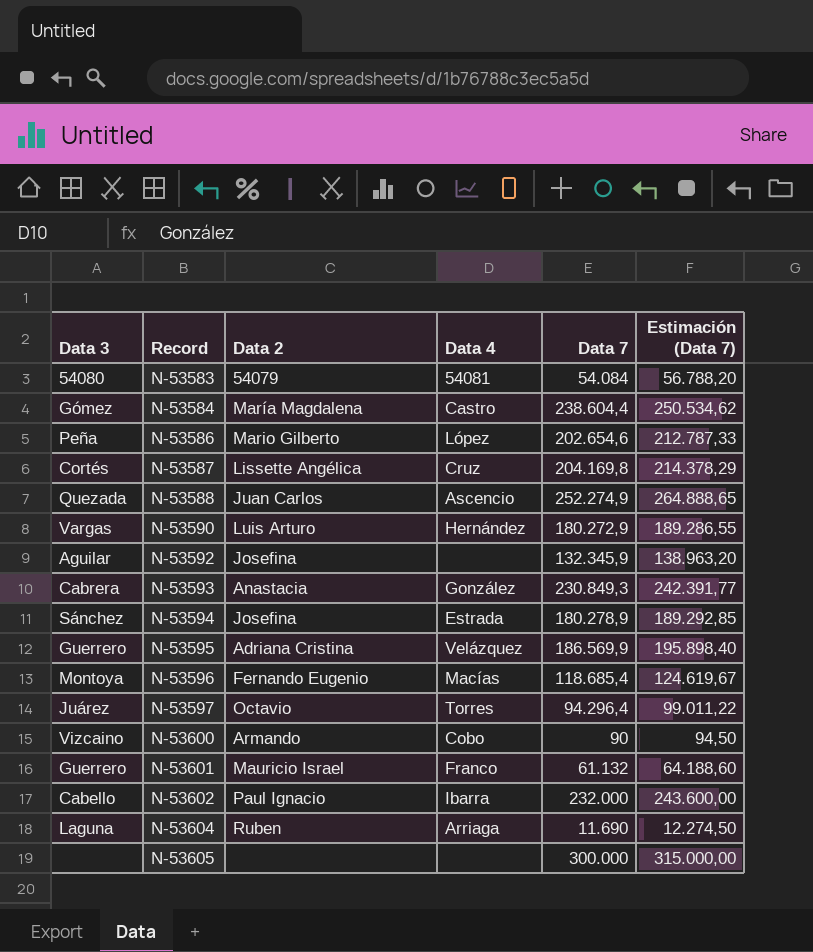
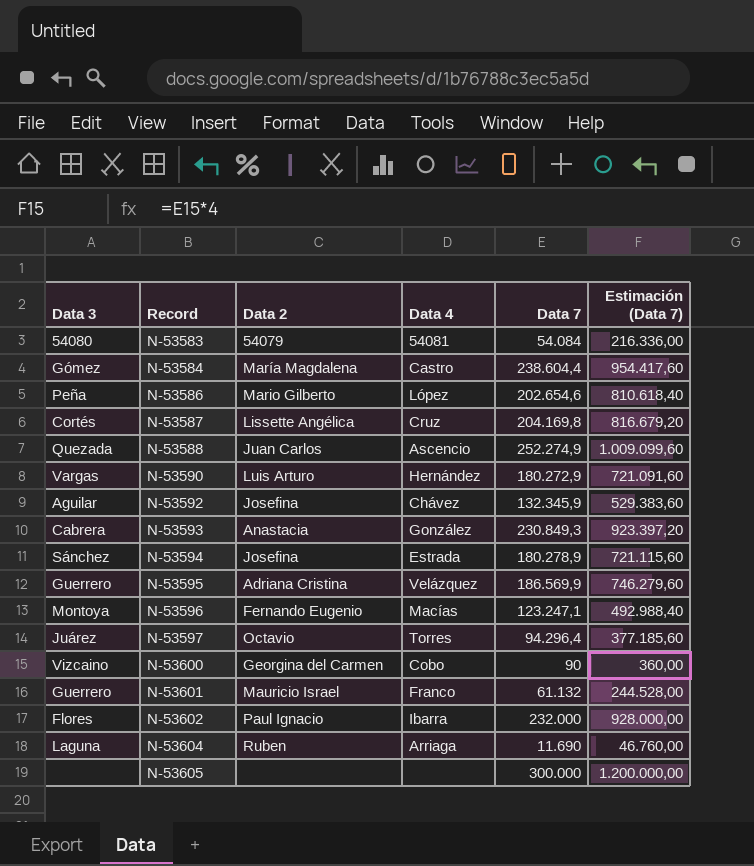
column Estimación (Data 7) | formula: [Data 7] * 1,05 -> [Data 7] * 4
N-53592 | Data 4: none -> Chávez
N-53596 | Data 7: 118.685,4 -> 123.247,1
N-53600 | Data 2: Armando -> Georgina del Carmen
N-53602 | Data 3: Cabello -> Flores

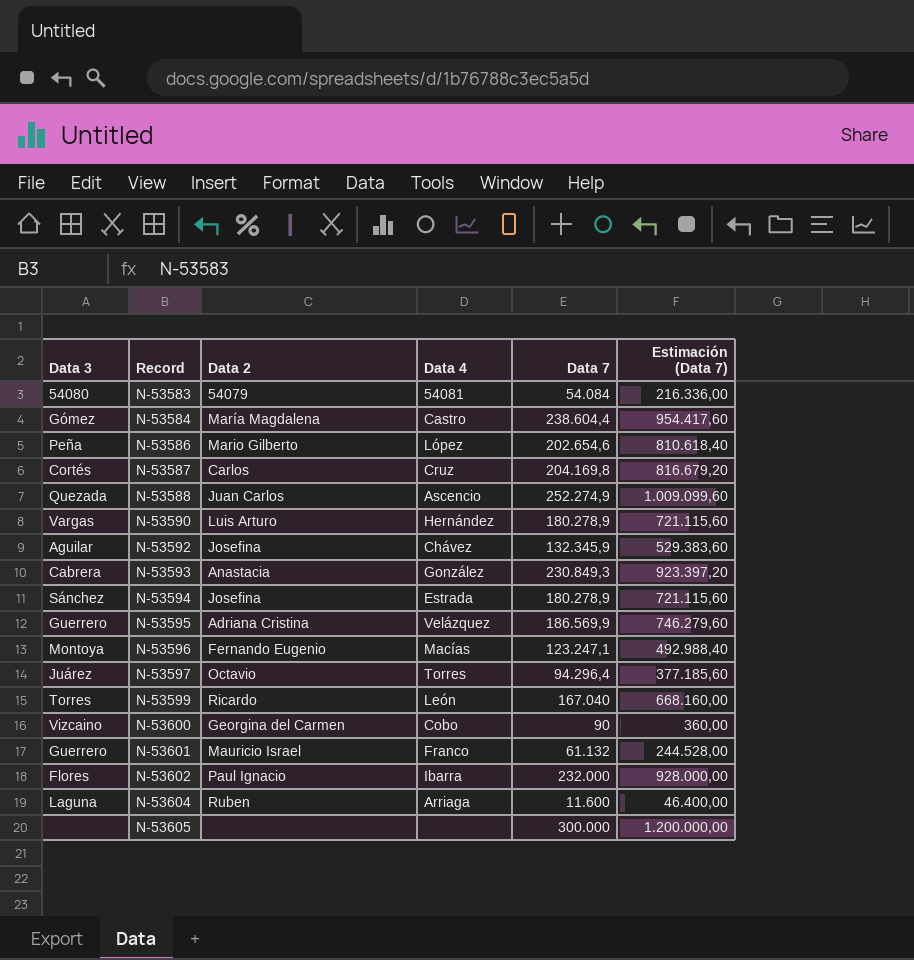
N-53587 | Data 2: Lissette Angélica -> Carlos
N-53590 | Data 7: 180.272,9 -> 180.278,9
N-53590 | Estimación (Data 7): 721.091,60 -> 721.115,60
row N-53599: none -> Torres | Ricardo | León | 167.040 | 668.160,00
N-53604 | Data 7: 11.690 -> 11.600
N-53604 | Estimación (Data 7): 46.760,00 -> 46.400,00

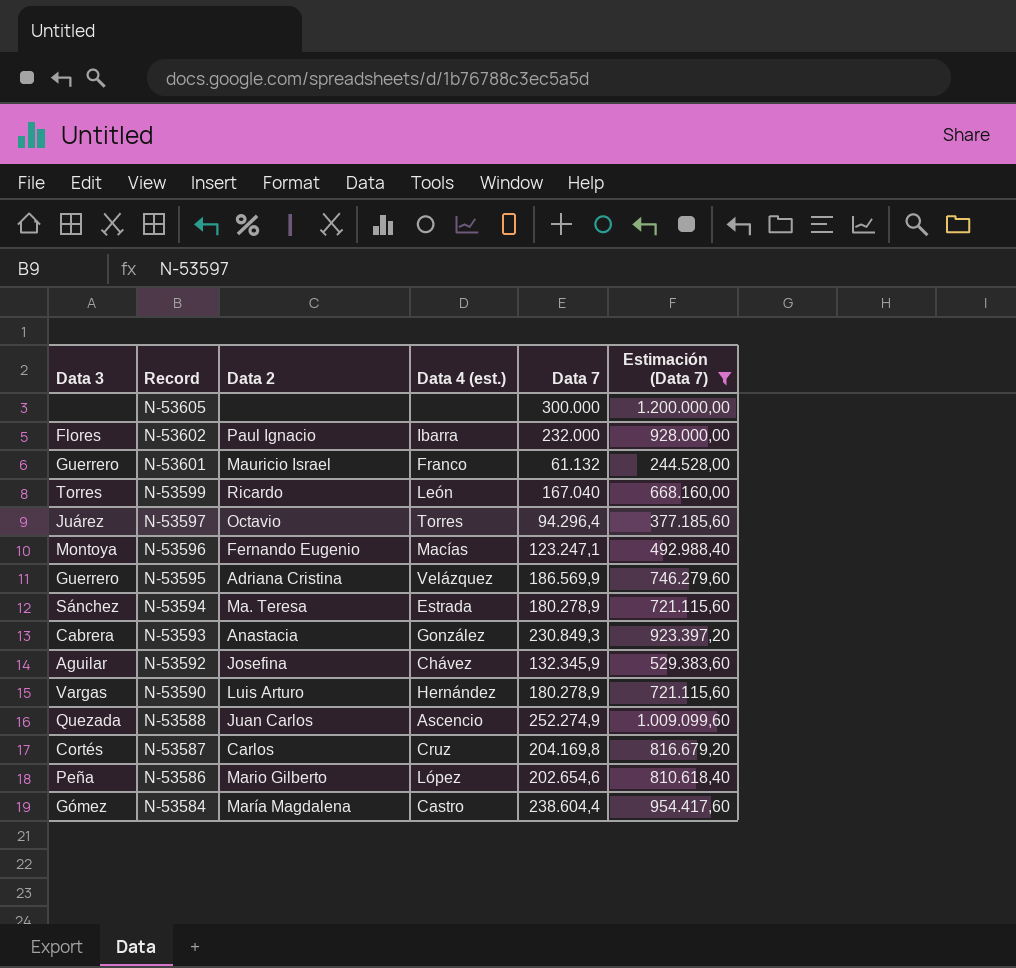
filter: none -> Estimación (Data 7) >= 244.528,00
row order: Record ascending -> Record descending
column name: Data 4 -> Data 4 (est.)
N-53594 | Data 2: Josefina -> Ma. Teresa

